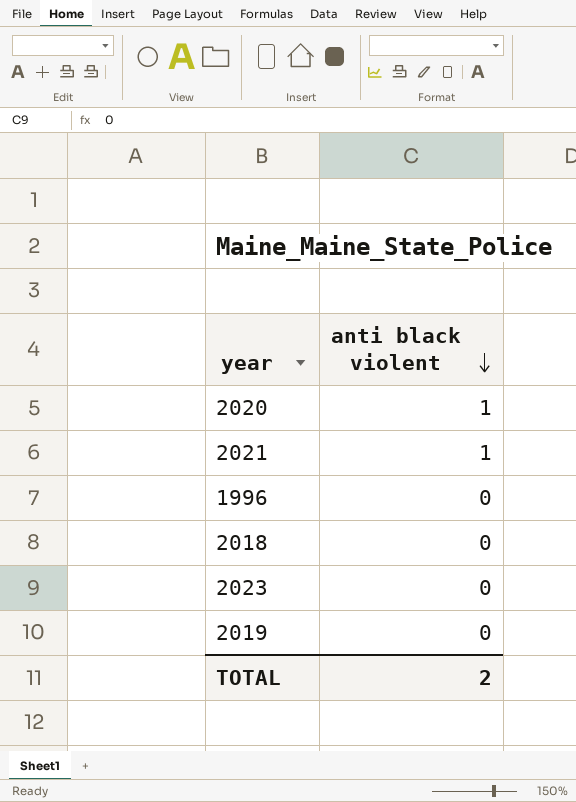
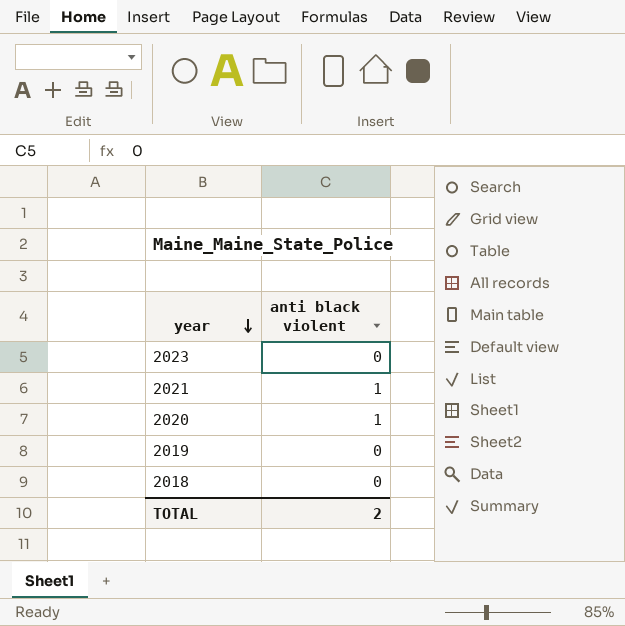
row order: anti black violent descending -> year descending
row 1996: 0 -> none

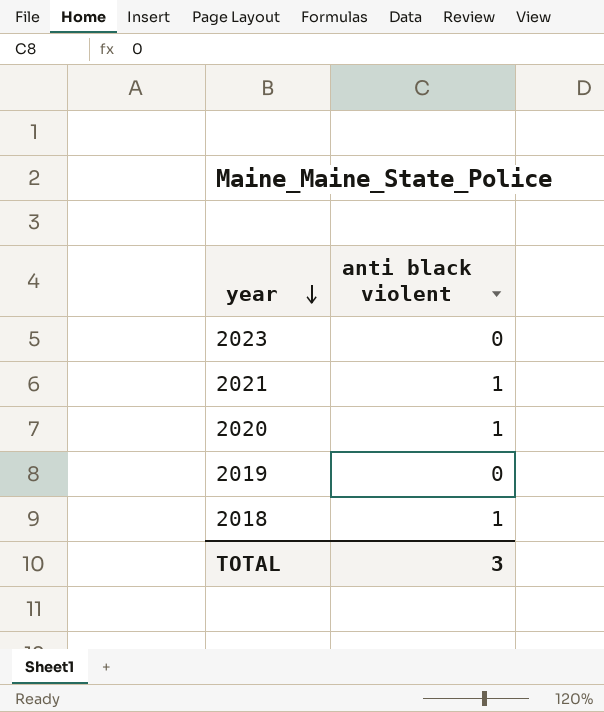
2018 | anti black violent: 0 -> 1
TOTAL | anti black violent: 2 -> 3

